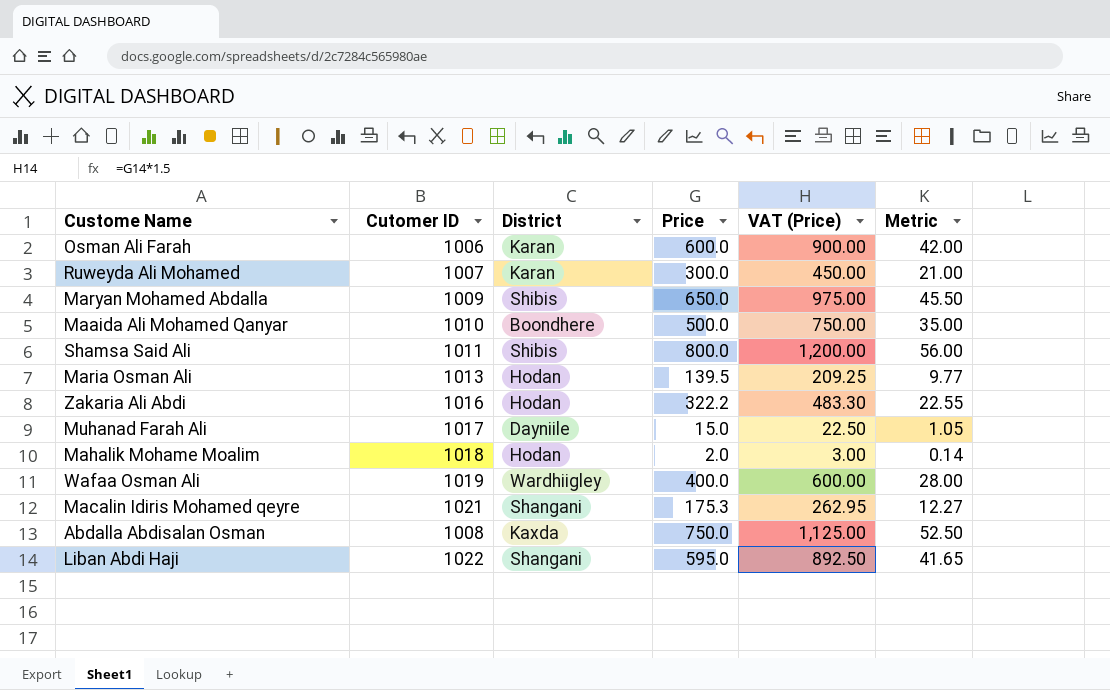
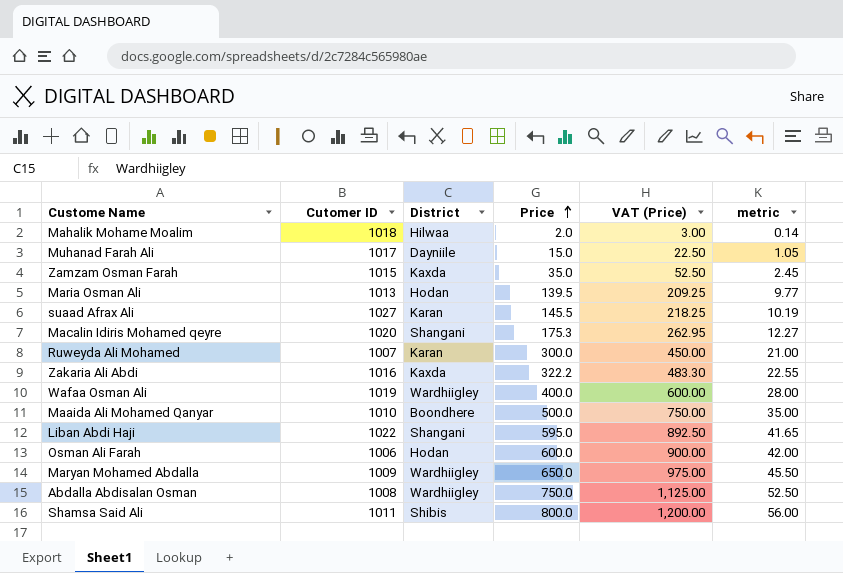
row order: none -> Price ascending
column name: Metric -> metric
Mahalik Mohame Moalim | District: Hodan -> Hilwaa
row Zamzam Osman Farah: none -> 1015 | Kaxda | 35.0 | 52.50 | 2.45
row suaad Afrax Ali: none -> 1027 | Karan | 145.5 | 218.25 | 10.19
Macalin Idiris Mohamed qeyre | Cutomer ID: 1021 -> 1020
Zakaria Ali Abdi | District: Hodan -> Kaxda
Osman Ali Farah | District: Karan -> Hodan
Maryan Mohamed Abdalla | District: Shibis -> Wardhiigley
Abdalla Abdisalan Osman | District: Kaxda -> Wardhiigley

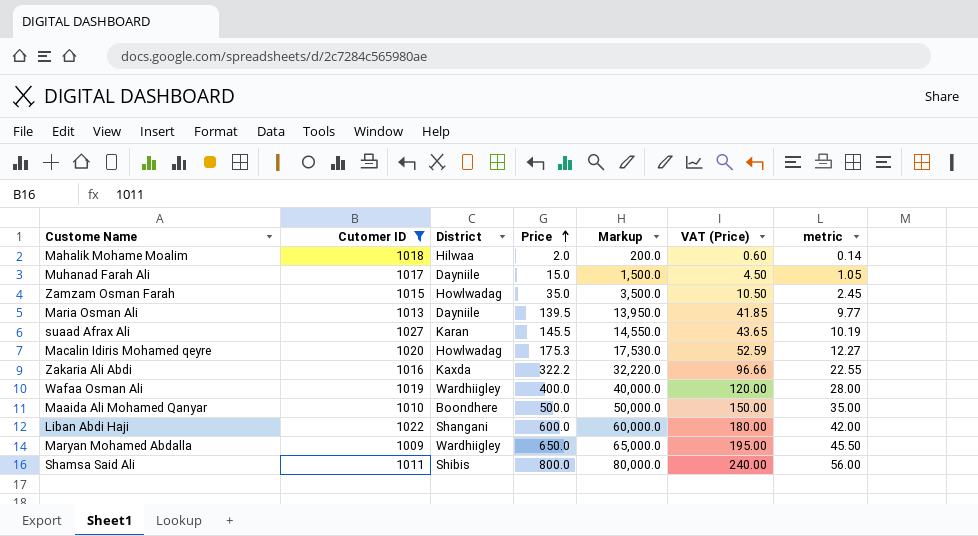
filter: none -> Cutomer ID >= 1009
column Markup | formula: none -> [Price] * 100
column VAT (Price) | formula: [Price] * 1.5 -> [Price] * 0.3
Zamzam Osman Farah | District: Kaxda -> Howlwadag
Maria Osman Ali | District: Hodan -> Dayniile
Macalin Idiris Mohamed qeyre | District: Shangani -> Howlwadag
Liban Abdi Haji | Price: 595.0 -> 600.0
Liban Abdi Haji | metric: 41.65 -> 42.00

